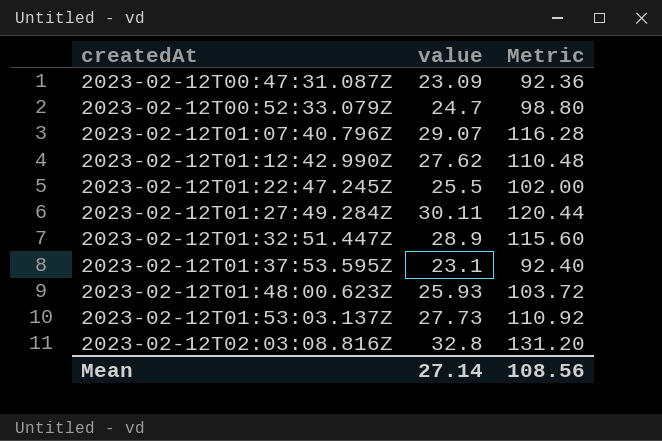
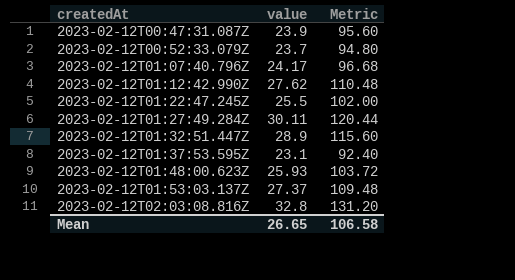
2023-02-12T00:47:31.087Z | value: 23.09 -> 23.9
2023-02-12T00:47:31.087Z | Metric: 92.36 -> 95.60
2023-02-12T00:52:33.079Z | value: 24.7 -> 23.7
2023-02-12T00:52:33.079Z | Metric: 98.80 -> 94.80
2023-02-12T01:07:40.796Z | value: 29.07 -> 24.17
2023-02-12T01:07:40.796Z | Metric: 116.28 -> 96.68
2023-02-12T01:53:03.137Z | value: 27.73 -> 27.37
2023-02-12T01:53:03.137Z | Metric: 110.92 -> 109.48
Mean | value: 27.14 -> 26.65
Mean | Metric: 108.56 -> 106.58

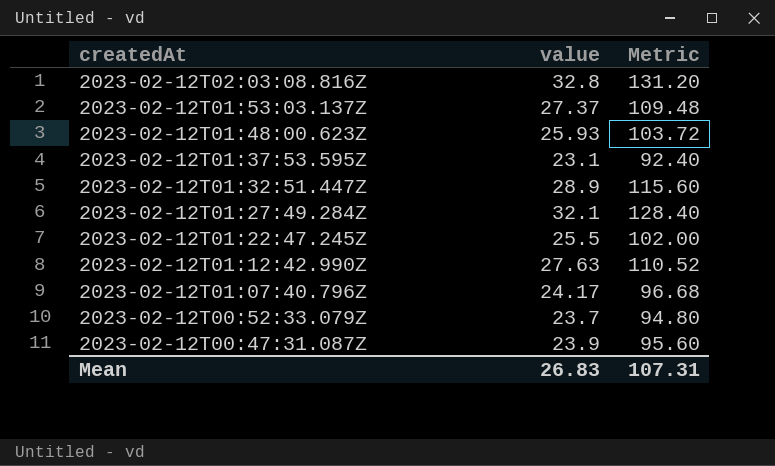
row order: createdAt ascending -> createdAt descending
2023-02-12T01:27:49.284Z | value: 30.11 -> 32.1
2023-02-12T01:27:49.284Z | Metric: 120.44 -> 128.40
2023-02-12T01:12:42.990Z | value: 27.62 -> 27.63
2023-02-12T01:12:42.990Z | Metric: 110.48 -> 110.52
Mean | value: 26.65 -> 26.83
Mean | Metric: 106.58 -> 107.31

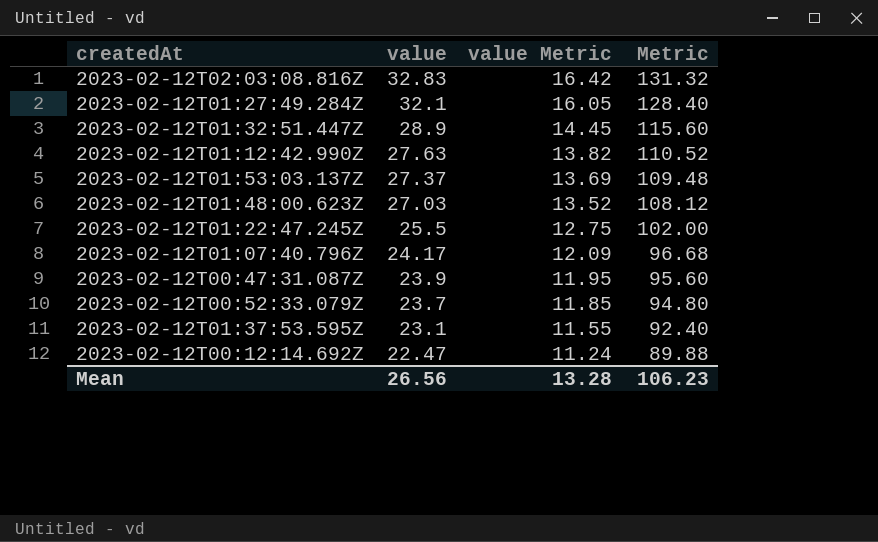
row order: createdAt descending -> value descending
column value Metric | formula: none -> [value] * 0.5
2023-02-12T02:03:08.816Z | value: 32.8 -> 32.83
2023-02-12T02:03:08.816Z | Metric: 131.20 -> 131.32
2023-02-12T01:48:00.623Z | value: 25.93 -> 27.03
2023-02-12T01:48:00.623Z | Metric: 103.72 -> 108.12
row 2023-02-12T00:12:14.692Z: none -> 22.47 | 11.24 | 89.88
Mean | value: 26.83 -> 26.56
Mean | Metric: 107.31 -> 106.23

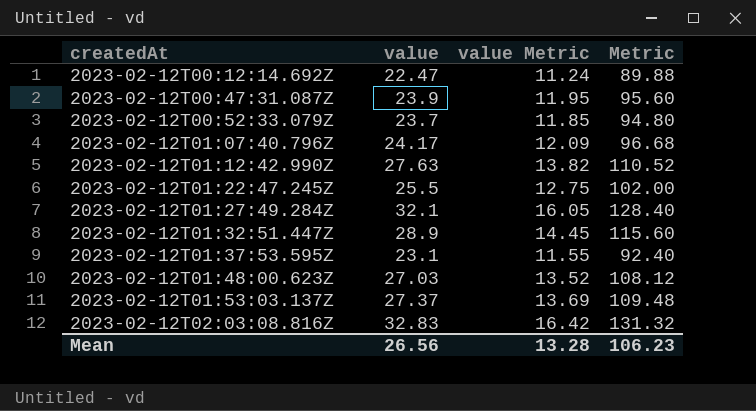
row order: value descending -> createdAt ascending

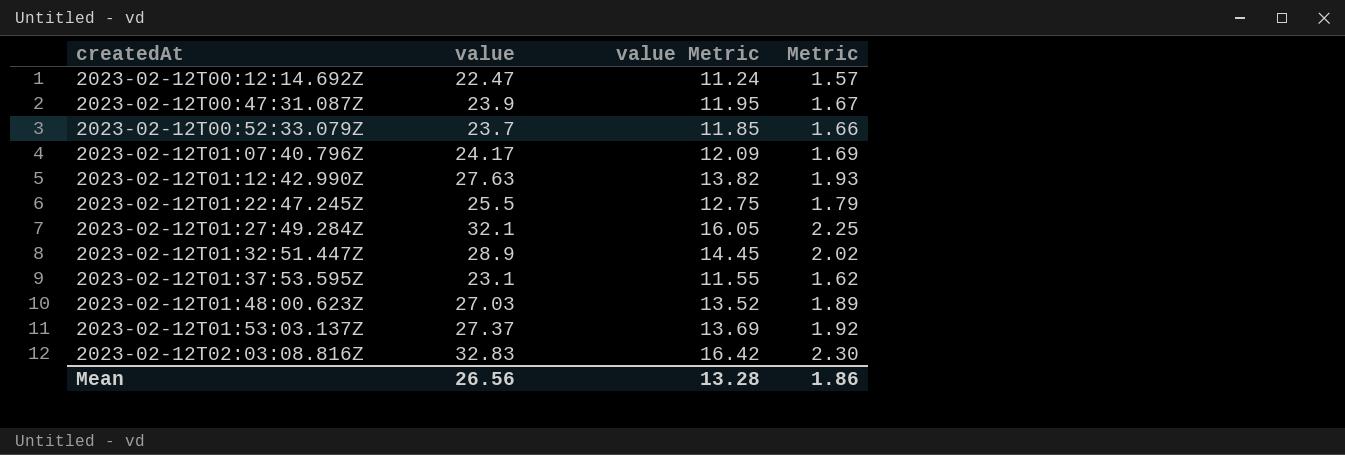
column Metric | formula: [value] * 4 -> [value] * 0.07
Mean | Metric: 106.23 -> 1.86

